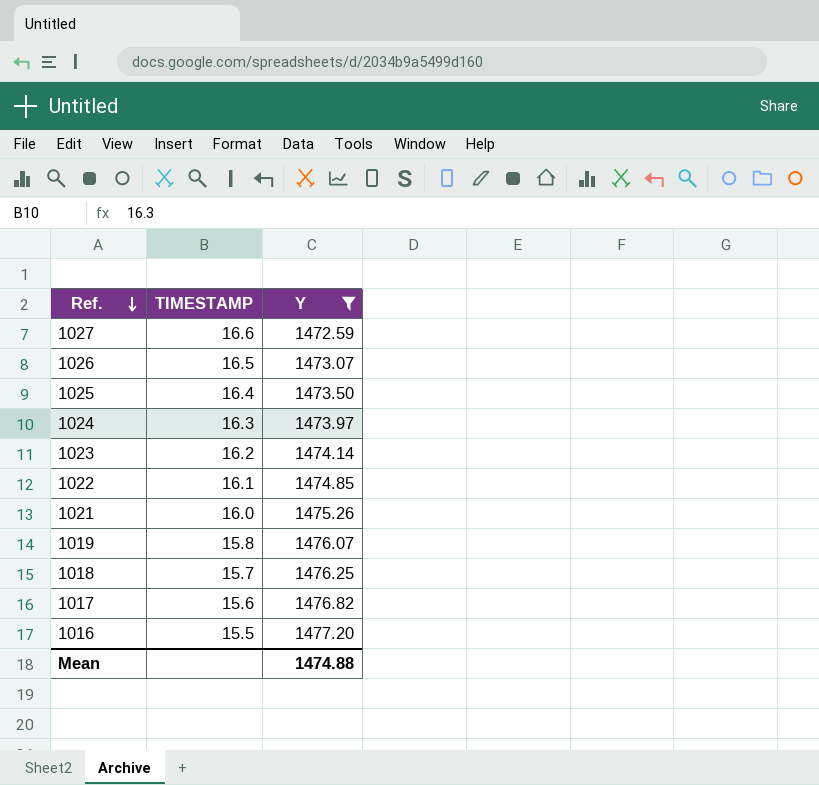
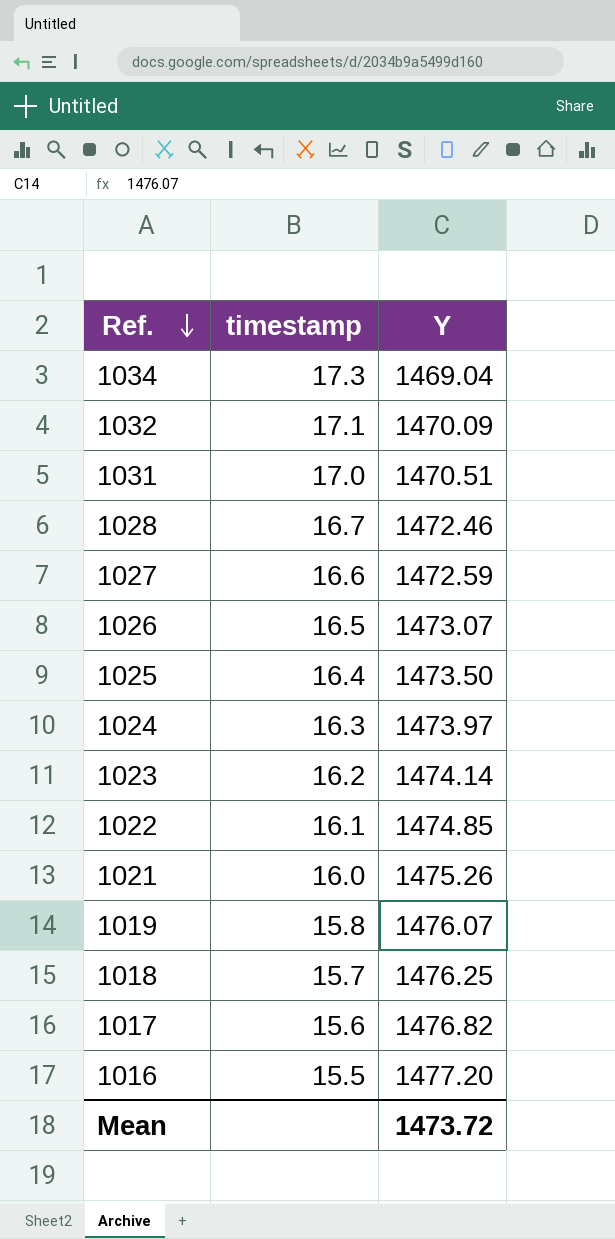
filter: Y >= 1472.59 -> none
column name: TIMESTAMP -> timestamp
Mean | Y: 1474.88 -> 1473.72

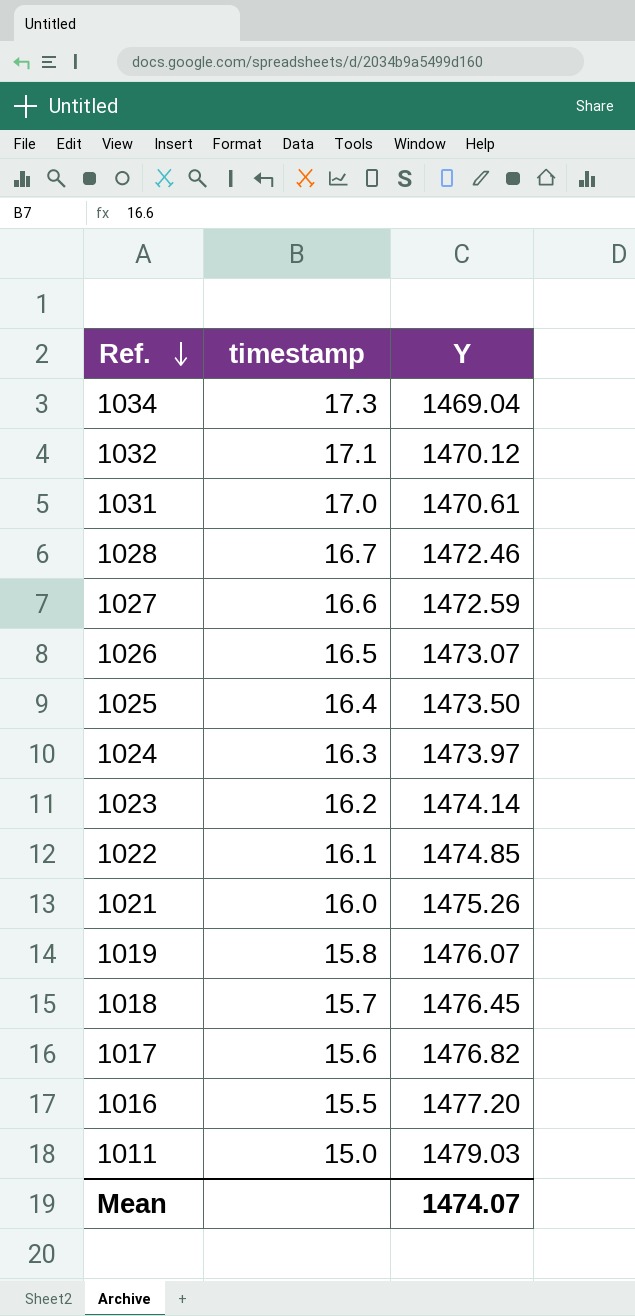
1032 | Y: 1470.09 -> 1470.12
1031 | Y: 1470.51 -> 1470.61
1018 | Y: 1476.25 -> 1476.45
row 1011: none -> 15.0 | 1479.03
Mean | Y: 1473.72 -> 1474.07

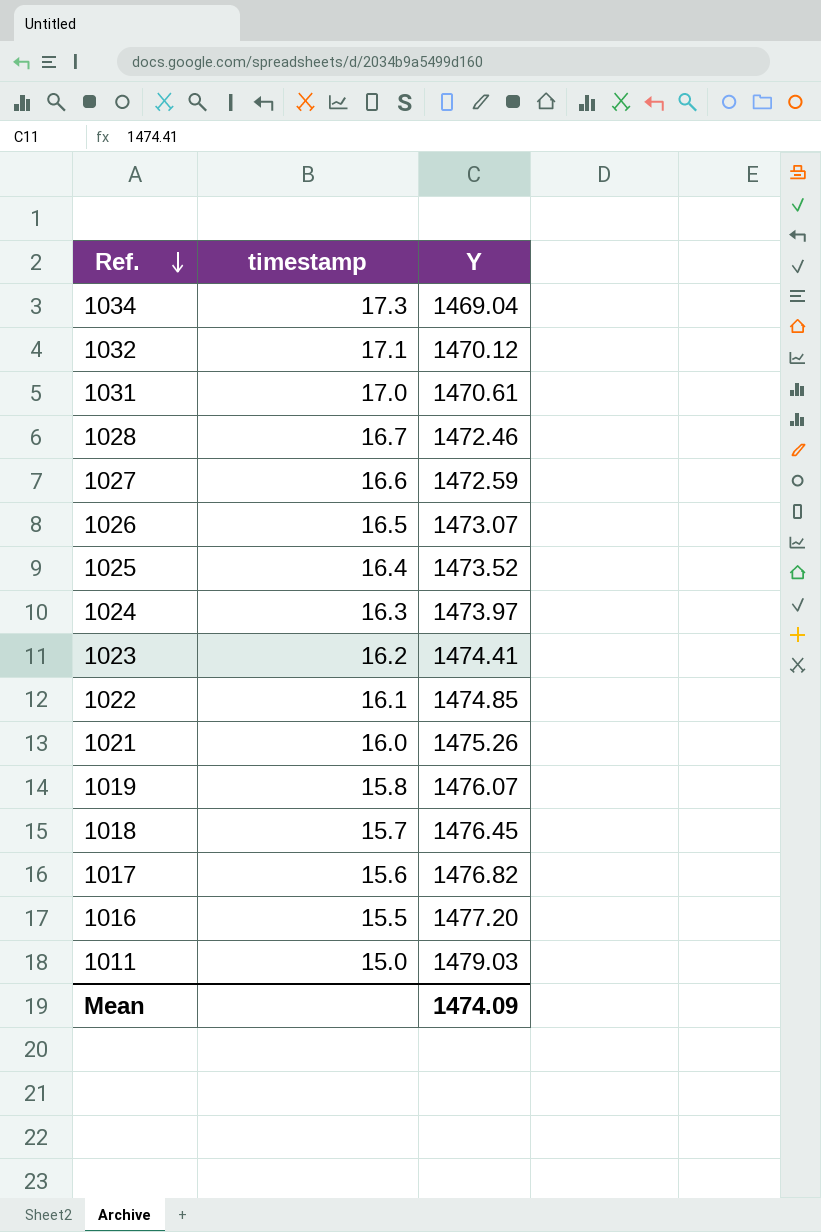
1025 | Y: 1473.50 -> 1473.52
1023 | Y: 1474.14 -> 1474.41
Mean | Y: 1474.07 -> 1474.09

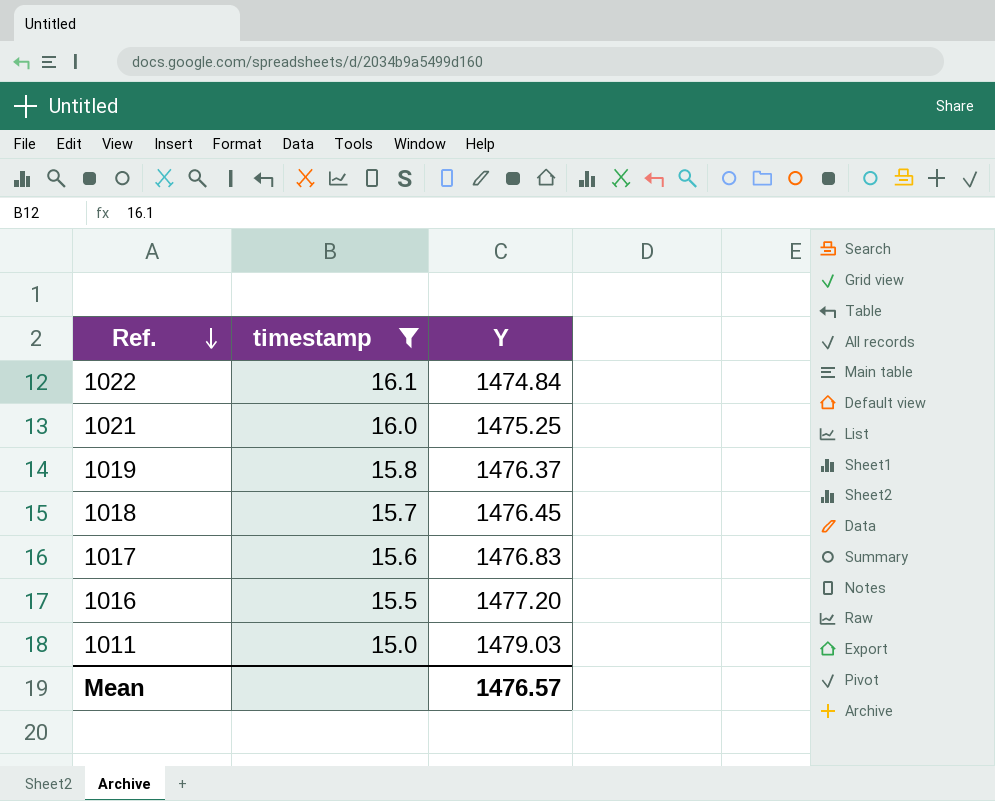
filter: none -> timestamp <= 16.1
1022 | Y: 1474.85 -> 1474.84
1021 | Y: 1475.26 -> 1475.25
1019 | Y: 1476.07 -> 1476.37
1017 | Y: 1476.82 -> 1476.83
Mean | Y: 1474.09 -> 1476.57

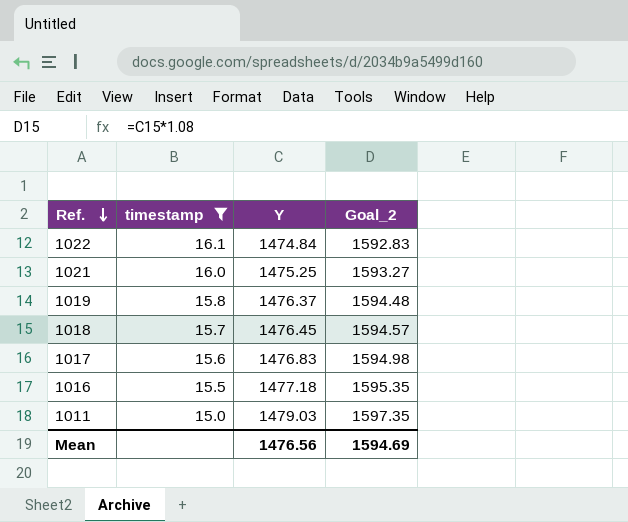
column Goal_2 | formula: none -> [Y] * 1.08
1016 | Y: 1477.20 -> 1477.18
Mean | Y: 1476.57 -> 1476.56

